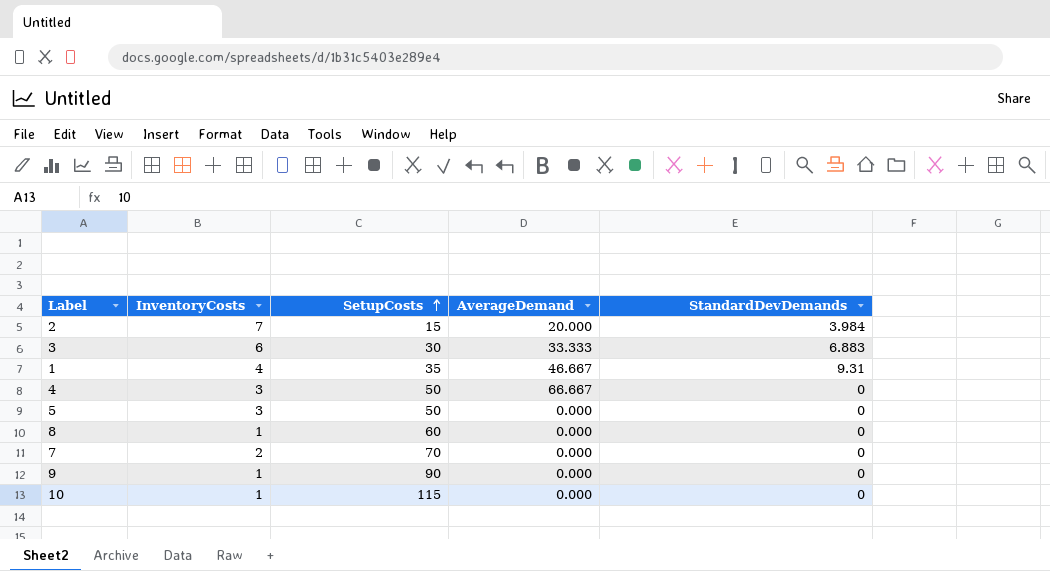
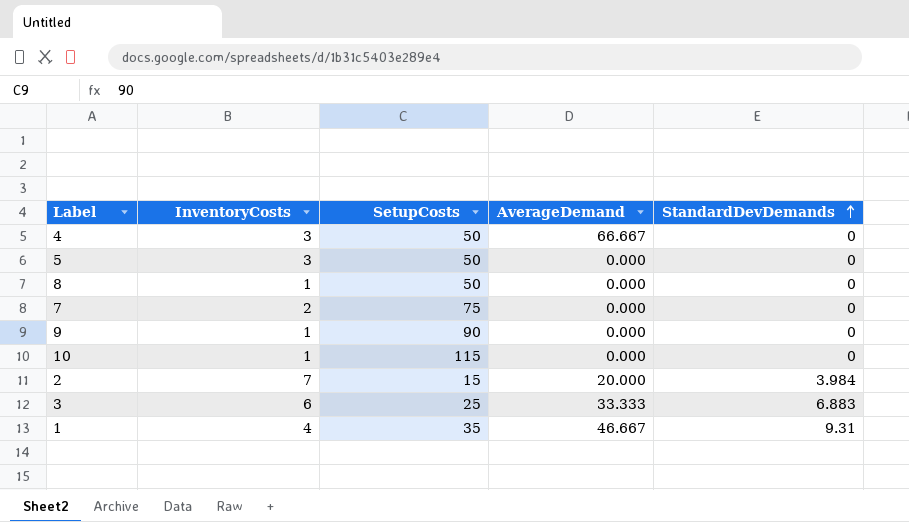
row order: SetupCosts ascending -> StandardDevDemands ascending
8 | SetupCosts: 60 -> 50
7 | SetupCosts: 70 -> 75
3 | SetupCosts: 30 -> 25

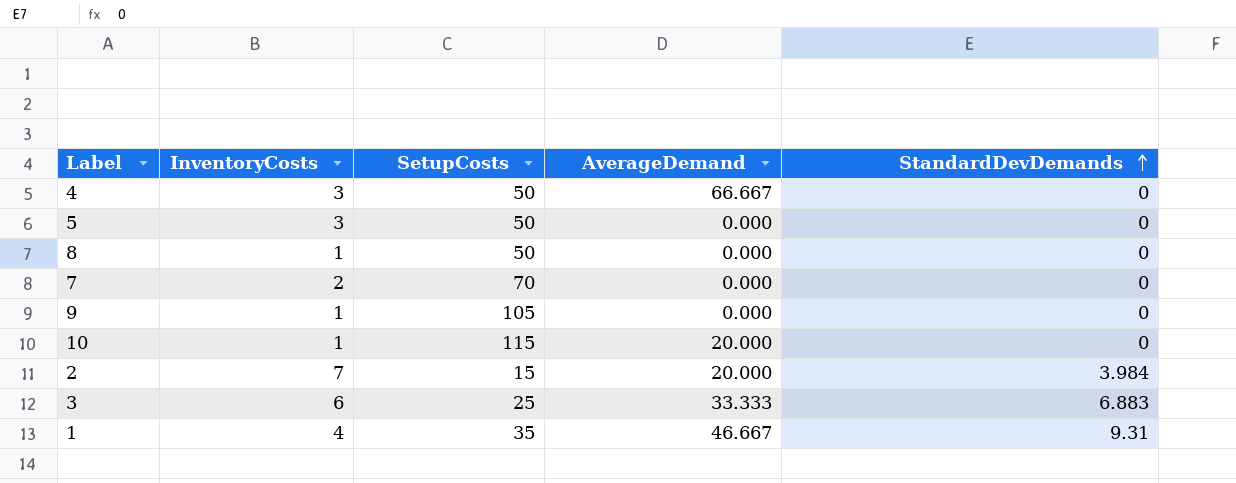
7 | SetupCosts: 75 -> 70
9 | SetupCosts: 90 -> 105
10 | AverageDemand: 0.000 -> 20.000

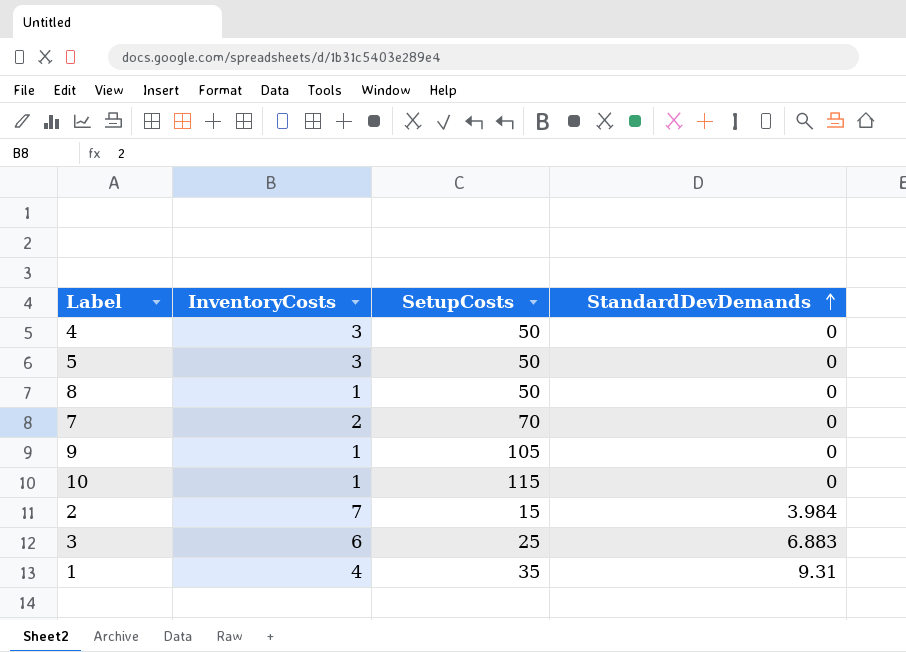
column AverageDemand | position: 4 -> none

